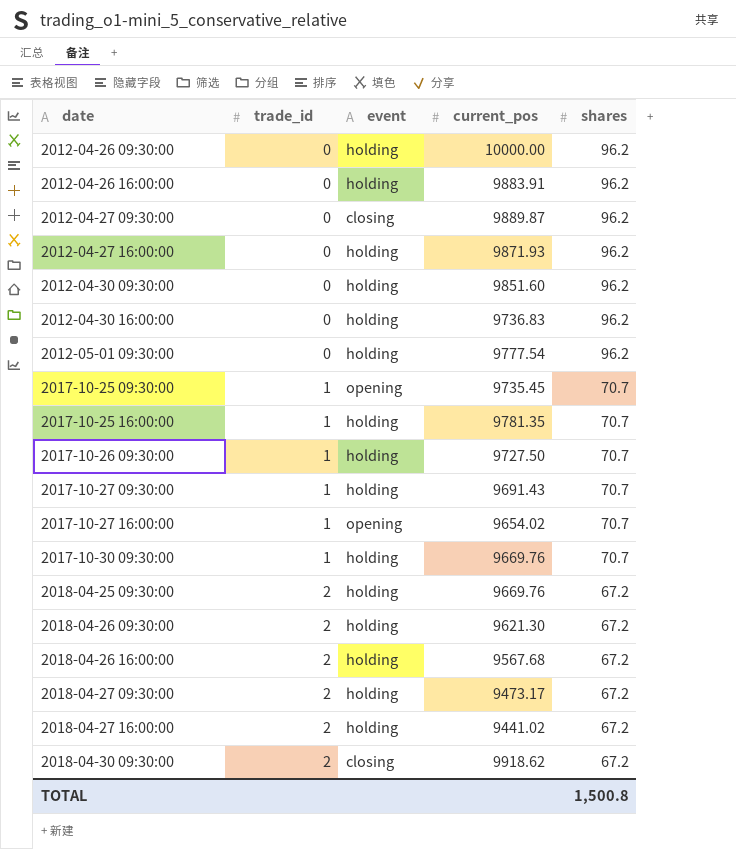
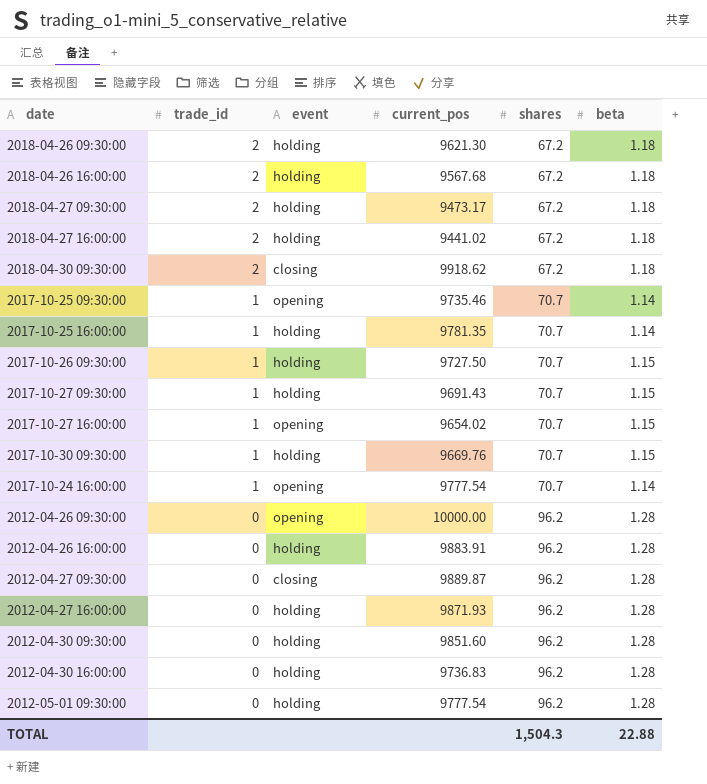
row order: date ascending -> trade_id descending
column beta | position: none -> 6
row 2018-04-25 09:30:00: 2 | holding | 9669.76 | 67.2 -> none
2017-10-25 09:30:00 | current_pos: 9735.45 -> 9735.46
row 2017-10-24 16:00:00: none -> 1 | opening | 9777.54 | 70.7 | 1.14
2012-04-26 09:30:00 | event: holding -> opening
TOTAL | shares: 1,500.8 -> 1,504.3

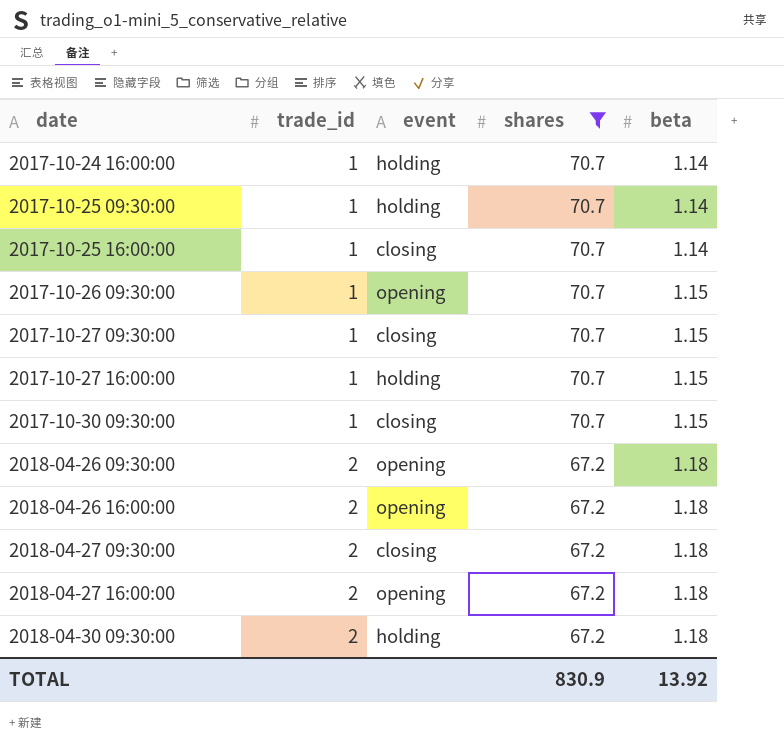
filter: none -> shares != 96.2
row order: trade_id descending -> date ascending
column current_pos | position: 4 -> none
2017-10-24 16:00:00 | event: opening -> holding
2017-10-25 09:30:00 | event: opening -> holding
2017-10-25 16:00:00 | event: holding -> closing
2017-10-26 09:30:00 | event: holding -> opening
2017-10-27 09:30:00 | event: holding -> closing
2017-10-27 16:00:00 | event: opening -> holding
2017-10-30 09:30:00 | event: holding -> closing
2018-04-26 09:30:00 | event: holding -> opening
2018-04-26 16:00:00 | event: holding -> opening
2018-04-27 09:30:00 | event: holding -> closing
2018-04-27 16:00:00 | event: holding -> opening
2018-04-30 09:30:00 | event: closing -> holding
TOTAL | shares: 1,504.3 -> 830.9
TOTAL | beta: 22.88 -> 13.92

